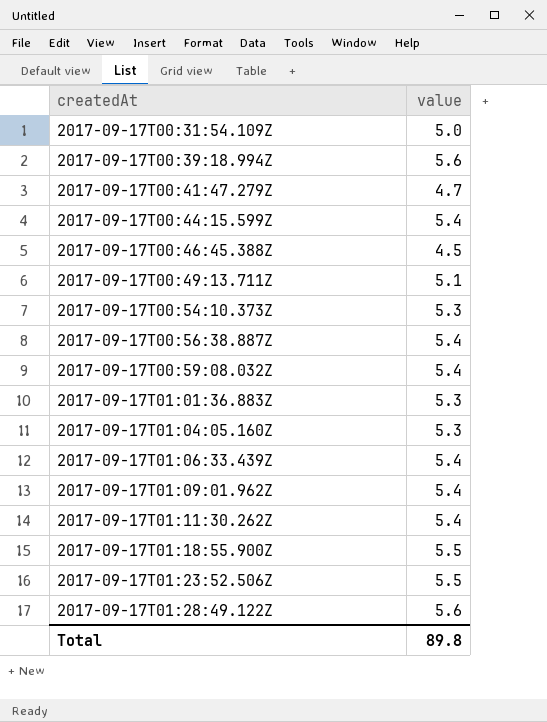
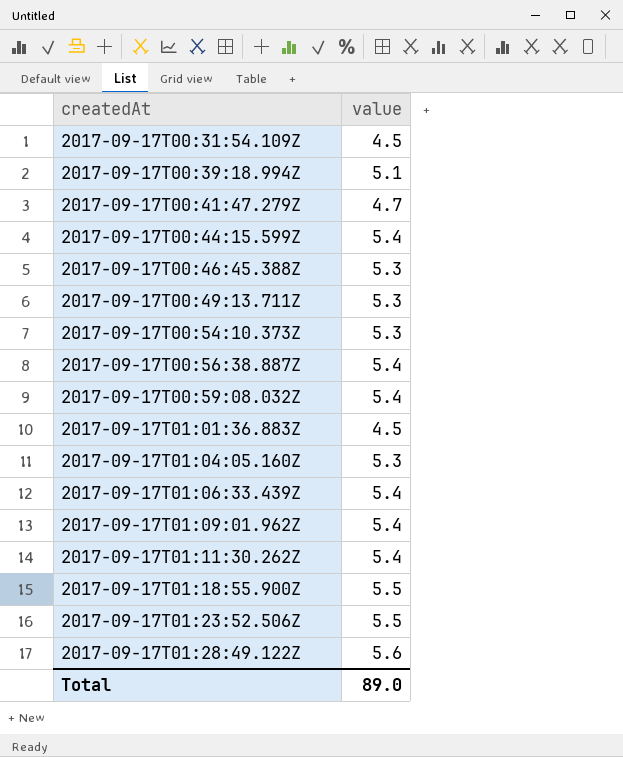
2017-09-17T00:31:54.109Z | value: 5.0 -> 4.5
2017-09-17T00:39:18.994Z | value: 5.6 -> 5.1
2017-09-17T00:46:45.388Z | value: 4.5 -> 5.3
2017-09-17T00:49:13.711Z | value: 5.1 -> 5.3
2017-09-17T01:01:36.883Z | value: 5.3 -> 4.5
Total | value: 89.8 -> 89.0

